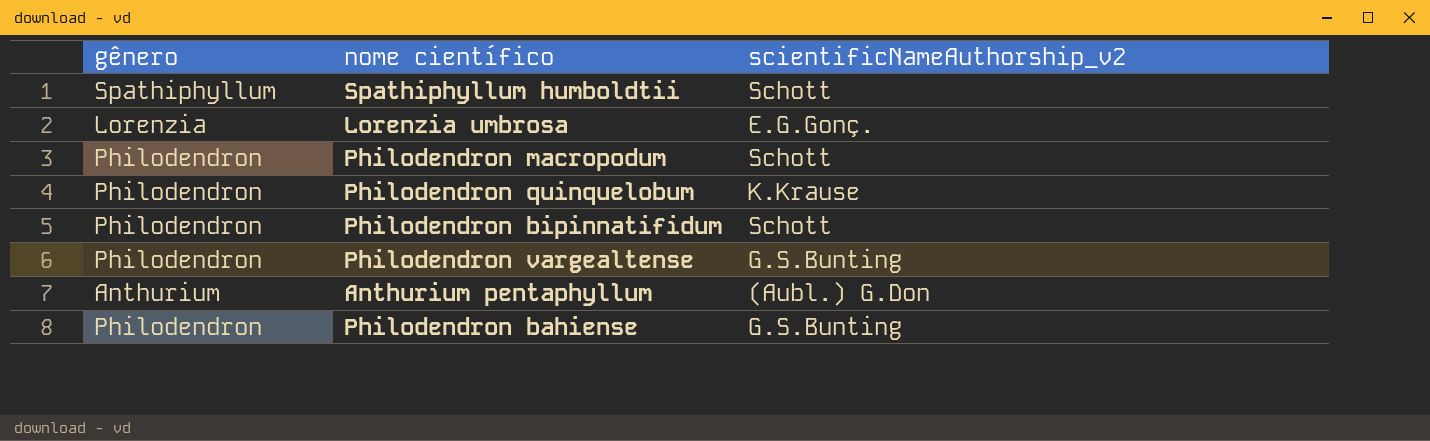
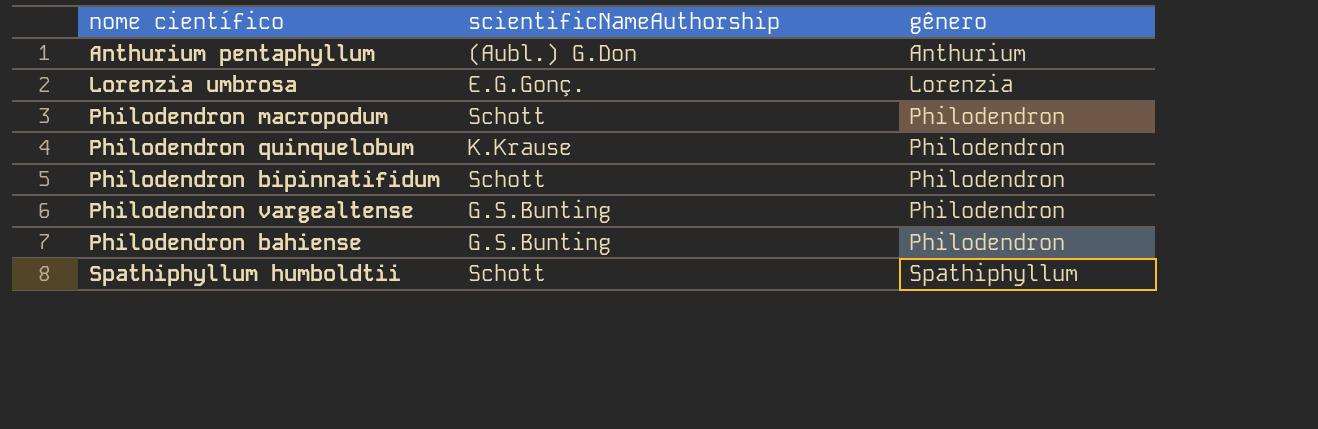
row order: none -> gênero ascending
column name: scientificNameAuthorship_v2 -> scientificNameAuthorship
column gênero | position: 1 -> 3

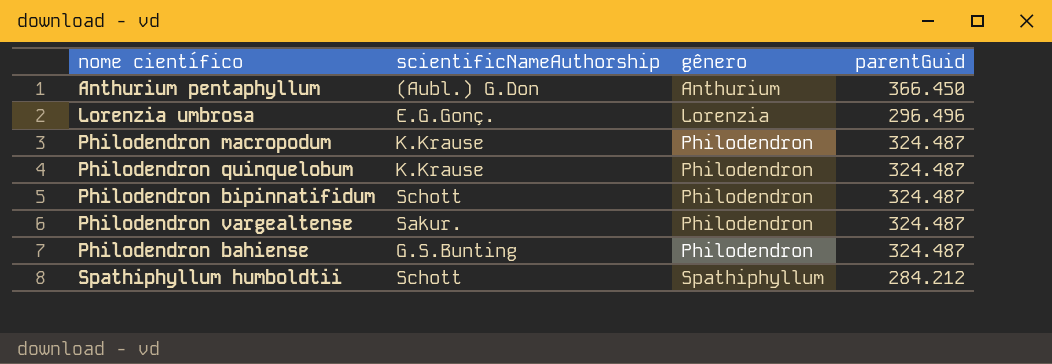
column parentGuid | position: none -> 4
Philodendron macropodum | scientificNameAuthorship: Schott -> K.Krause
Philodendron vargealtense | scientificNameAuthorship: G.S.Bunting -> Sakur.

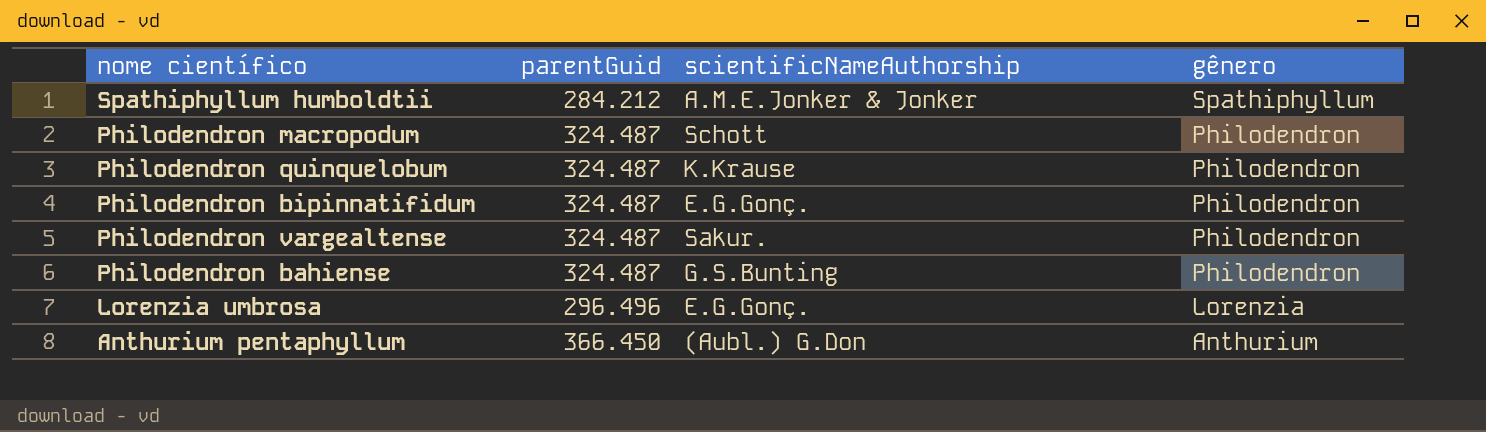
row order: gênero ascending -> gênero descending
column parentGuid | position: 4 -> 2
Spathiphyllum humboldtii | scientificNameAuthorship: Schott -> A.M.E.Jonker & Jonker
Philodendron macropodum | scientificNameAuthorship: K.Krause -> Schott
Philodendron bipinnatifidum | scientificNameAuthorship: Schott -> E.G.Gonç.

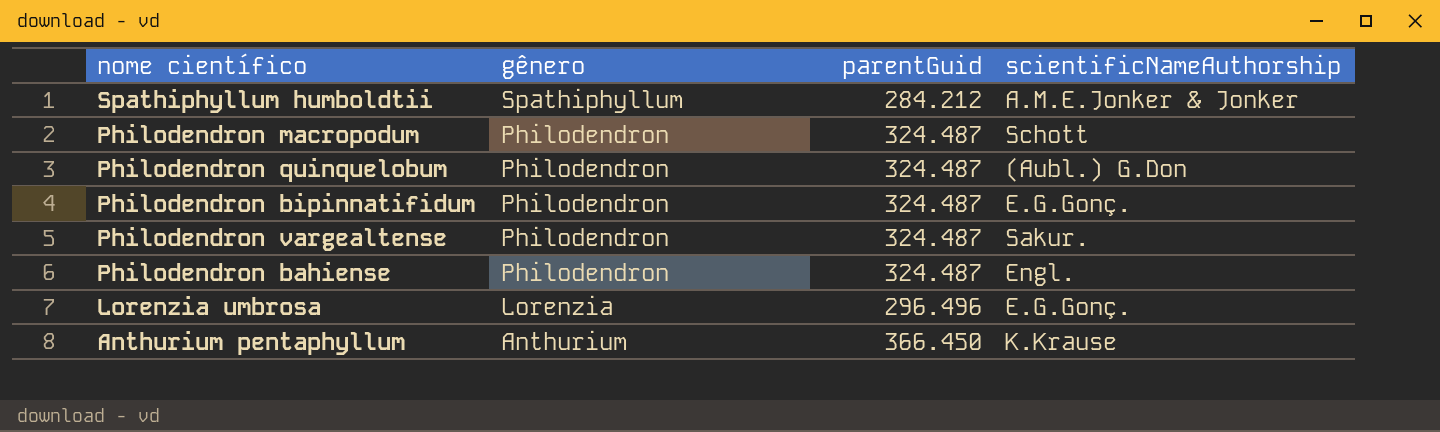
column gênero | position: 4 -> 2
Philodendron quinquelobum | scientificNameAuthorship: K.Krause -> (Aubl.) G.Don
Philodendron bahiense | scientificNameAuthorship: G.S.Bunting -> Engl.
Anthurium pentaphyllum | scientificNameAuthorship: (Aubl.) G.Don -> K.Krause

